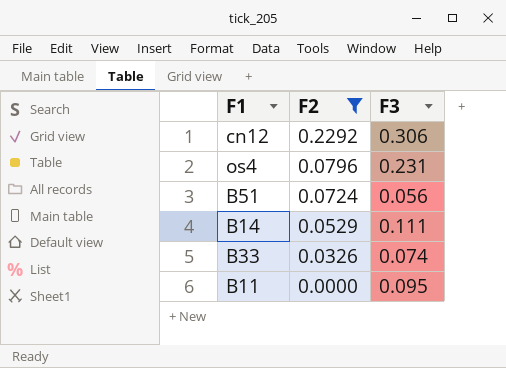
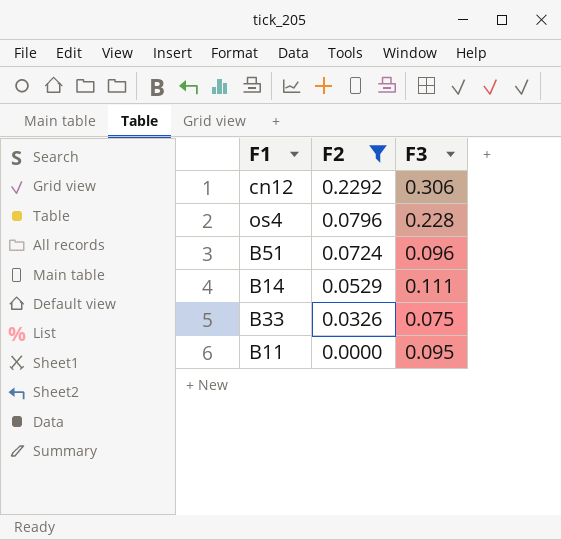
os4 | F3: 0.231 -> 0.228
B51 | F3: 0.056 -> 0.096
B33 | F3: 0.074 -> 0.075

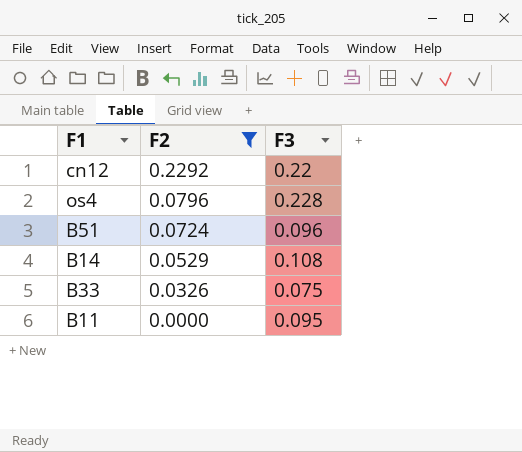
cn12 | F3: 0.306 -> 0.22
B14 | F3: 0.111 -> 0.108

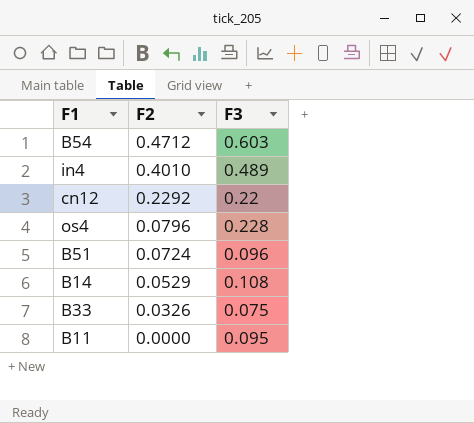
filter: F2 <= 0.2292 -> none

